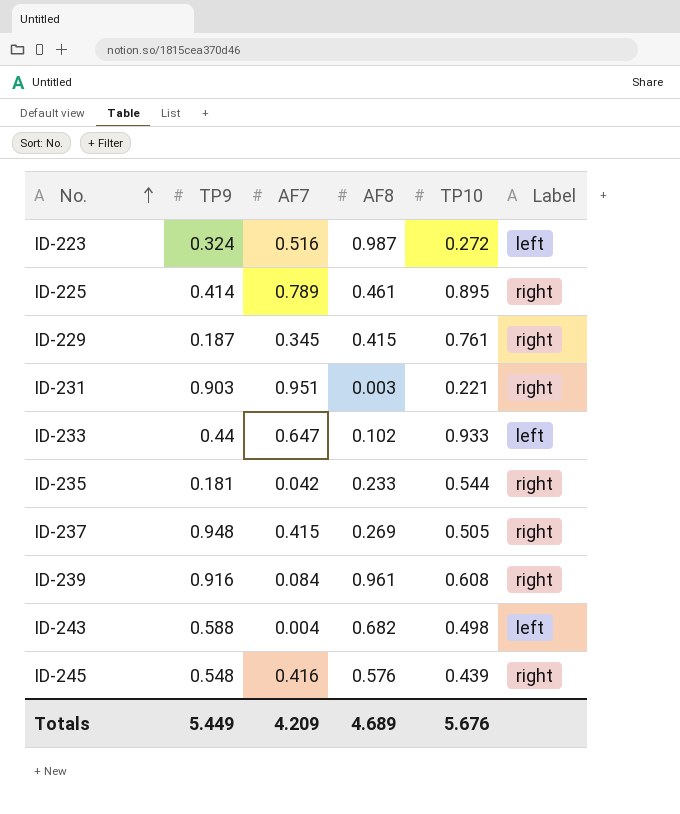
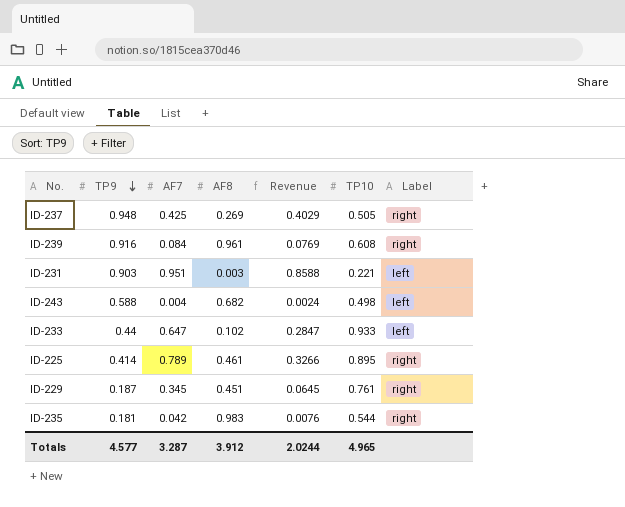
row order: No. ascending -> TP9 descending
column Revenue | formula: none -> [TP9] * [AF7]
row ID-223: 0.324 | 0.516 | 0.987 | 0.272 | left -> none
row ID-245: 0.548 | 0.416 | 0.576 | 0.439 | right -> none
ID-237 | AF7: 0.415 -> 0.425
ID-231 | Label: right -> left
ID-229 | AF8: 0.415 -> 0.451
ID-235 | AF8: 0.233 -> 0.983
Totals | TP9: 5.449 -> 4.577
Totals | AF7: 4.209 -> 3.287
Totals | AF8: 4.689 -> 3.912
Totals | TP10: 5.676 -> 4.965

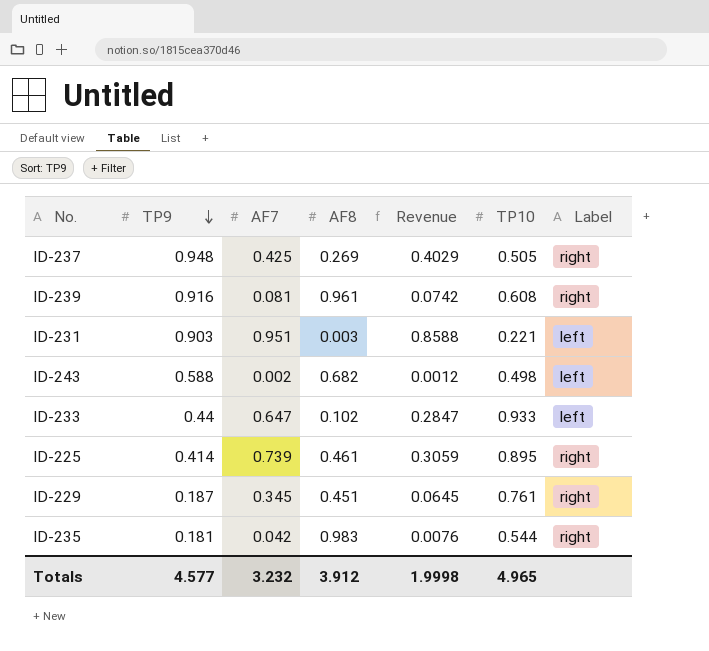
ID-239 | AF7: 0.084 -> 0.081
ID-239 | Revenue: 0.0769 -> 0.0742
ID-243 | AF7: 0.004 -> 0.002
ID-243 | Revenue: 0.0024 -> 0.0012
ID-225 | AF7: 0.789 -> 0.739
ID-225 | Revenue: 0.3266 -> 0.3059
Totals | AF7: 3.287 -> 3.232
Totals | Revenue: 2.0244 -> 1.9998

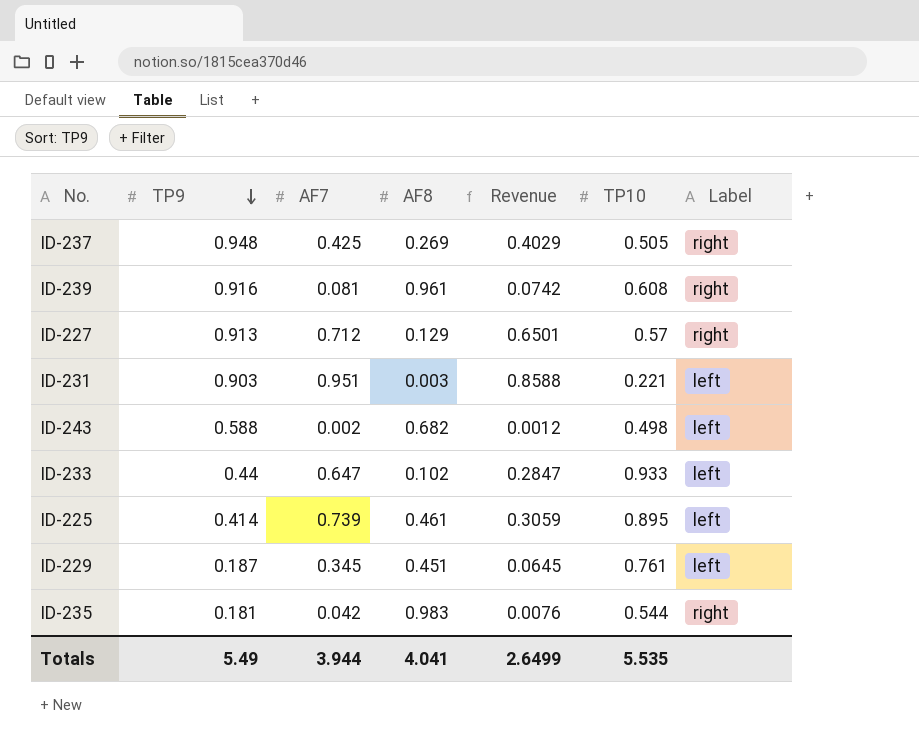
row ID-227: none -> 0.913 | 0.712 | 0.129 | 0.6501 | 0.57 | right
ID-225 | Label: right -> left
ID-229 | Label: right -> left
Totals | TP9: 4.577 -> 5.49
Totals | AF7: 3.232 -> 3.944
Totals | AF8: 3.912 -> 4.041
Totals | Revenue: 1.9998 -> 2.6499
Totals | TP10: 4.965 -> 5.535

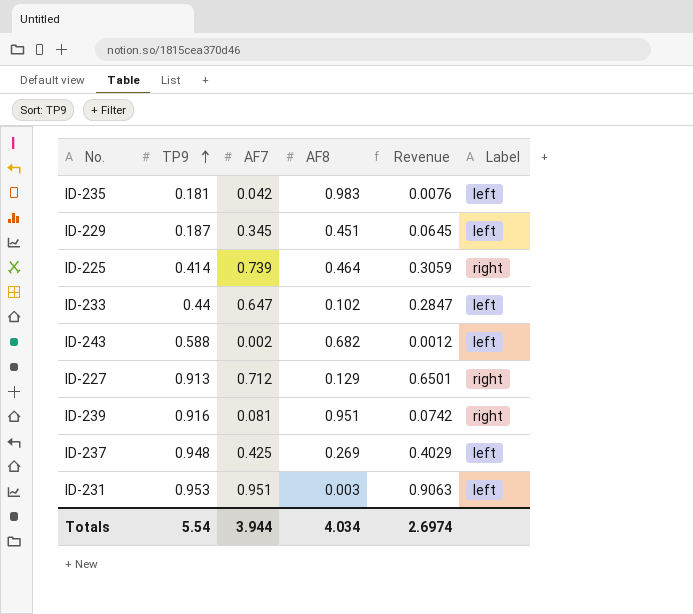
row order: TP9 descending -> TP9 ascending
column TP10 | position: 6 -> none
ID-235 | Label: right -> left
ID-225 | AF8: 0.461 -> 0.464
ID-225 | Label: left -> right
ID-239 | AF8: 0.961 -> 0.951
ID-237 | Label: right -> left
ID-231 | TP9: 0.903 -> 0.953
ID-231 | Revenue: 0.8588 -> 0.9063
Totals | TP9: 5.49 -> 5.54
Totals | AF8: 4.041 -> 4.034
Totals | Revenue: 2.6499 -> 2.6974

